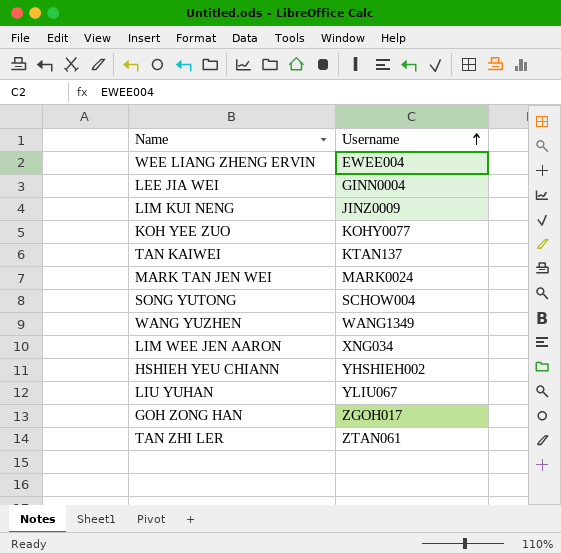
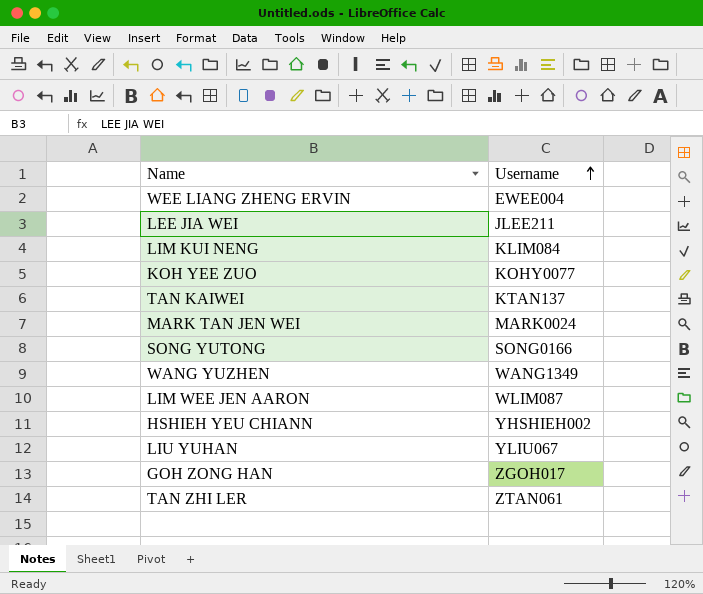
LEE JIA WEI | Username: GINN0004 -> JLEE211
LIM KUI NENG | Username: JINZ0009 -> KLIM084
SONG YUTONG | Username: SCHOW004 -> SONG0166
LIM WEE JEN AARON | Username: XNG034 -> WLIM087

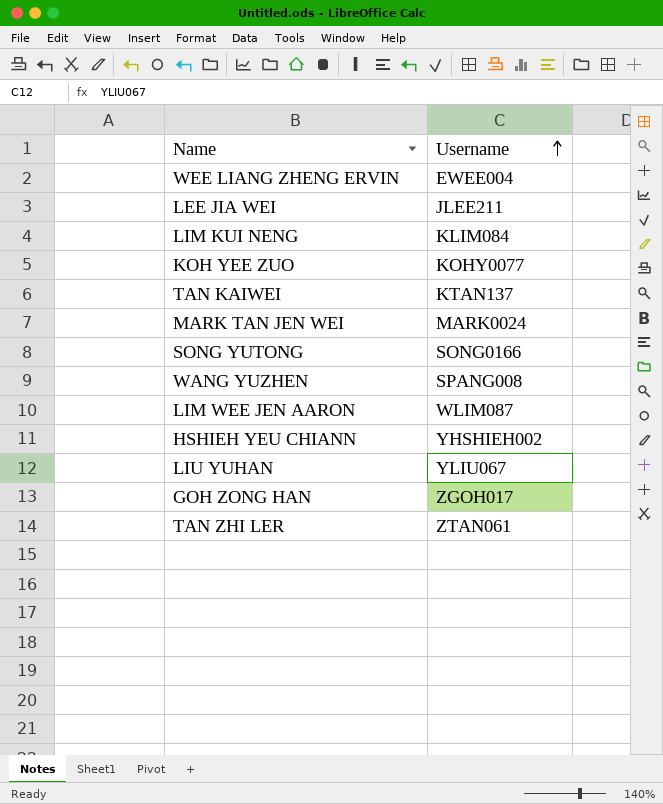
WANG YUZHEN | Username: WANG1349 -> SPANG008

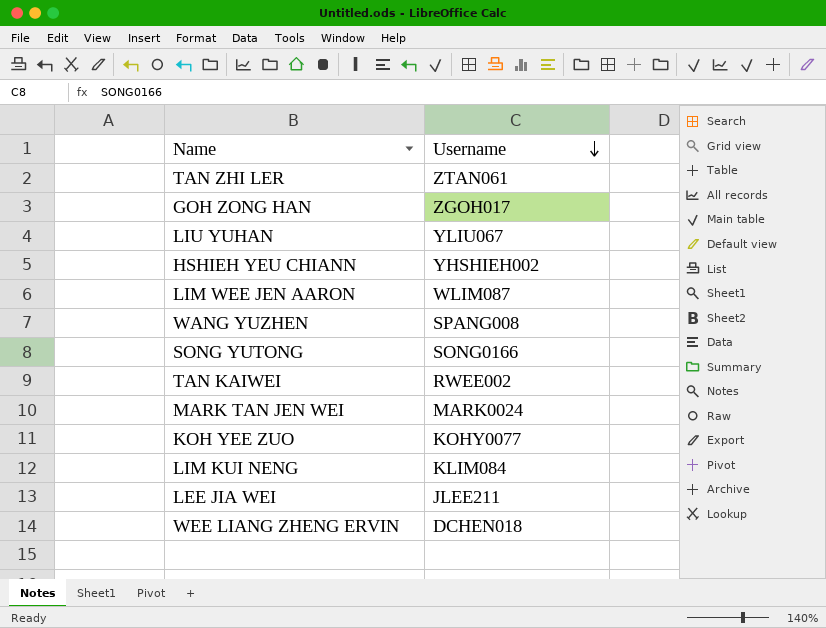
row order: Username ascending -> Username descending
TAN KAIWEI | Username: KTAN137 -> RWEE002
WEE LIANG ZHENG ERVIN | Username: EWEE004 -> DCHEN018

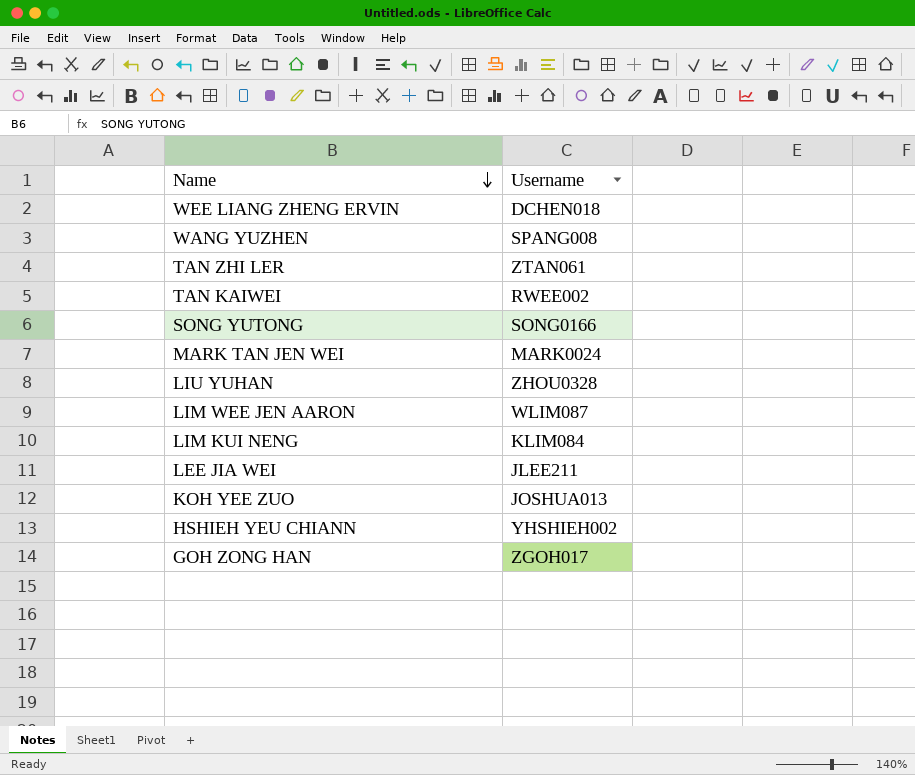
row order: Username descending -> Name descending
LIU YUHAN | Username: YLIU067 -> ZHOU0328
KOH YEE ZUO | Username: KOHY0077 -> JOSHUA013

